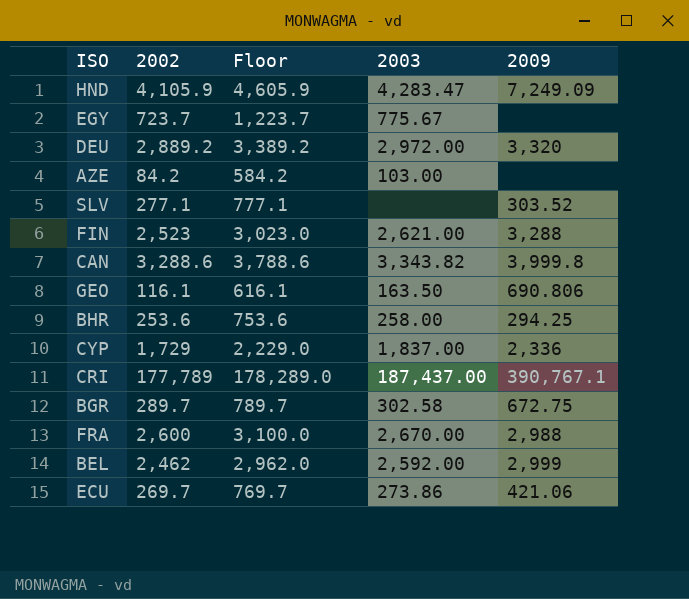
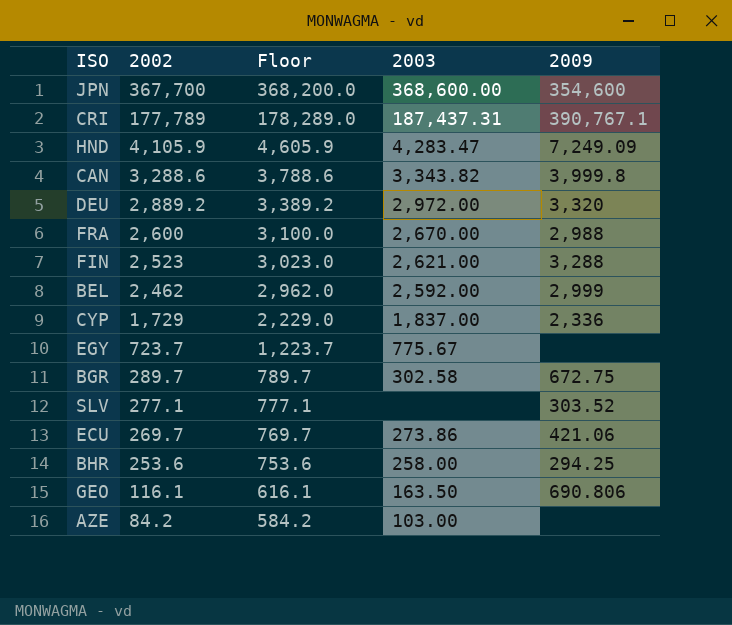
row order: none -> 2002 descending
row JPN: none -> 367,700 | 368,200.0 | 368,600.00 | 354,600
CRI | 2003: 187,437.00 -> 187,437.31

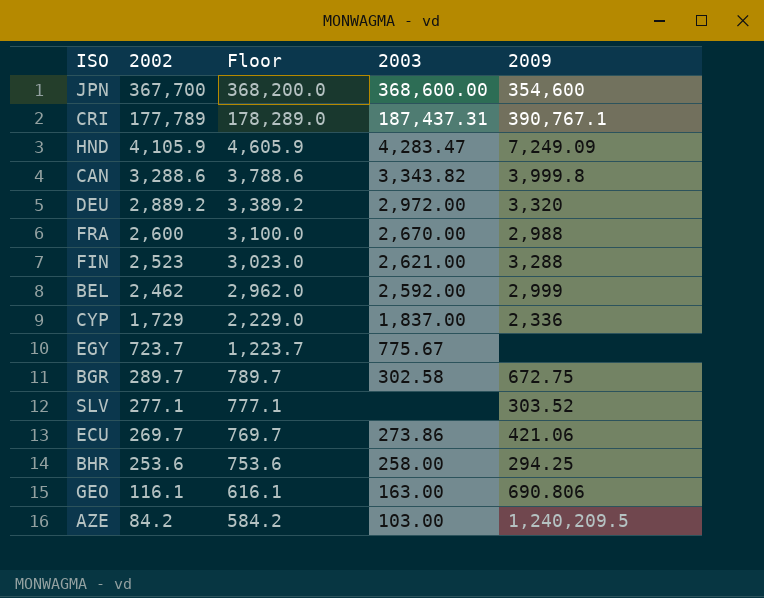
GEO | 2003: 163.50 -> 163.00
AZE | 2009: none -> 1,240,209.5

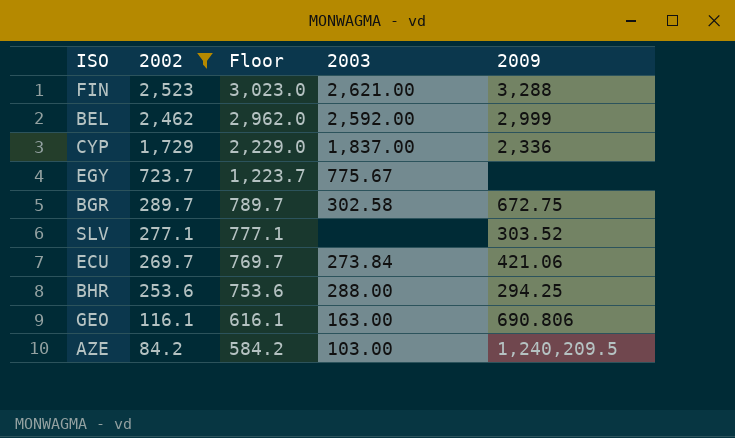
filter: none -> 2002 <= 2,523
ECU | 2003: 273.86 -> 273.84
BHR | 2003: 258.00 -> 288.00

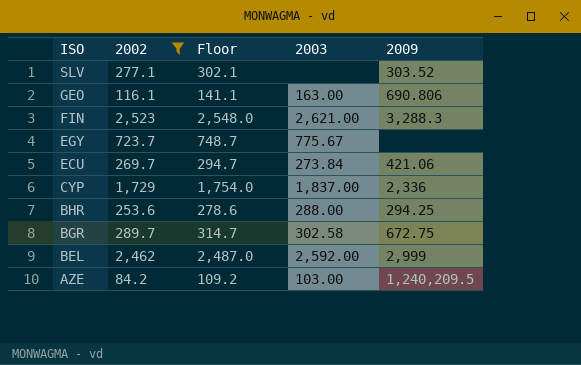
row order: 2002 descending -> ISO descending
column Floor | formula: [2002] + 500 -> [2002] + 25
FIN | 2009: 3,288 -> 3,288.3

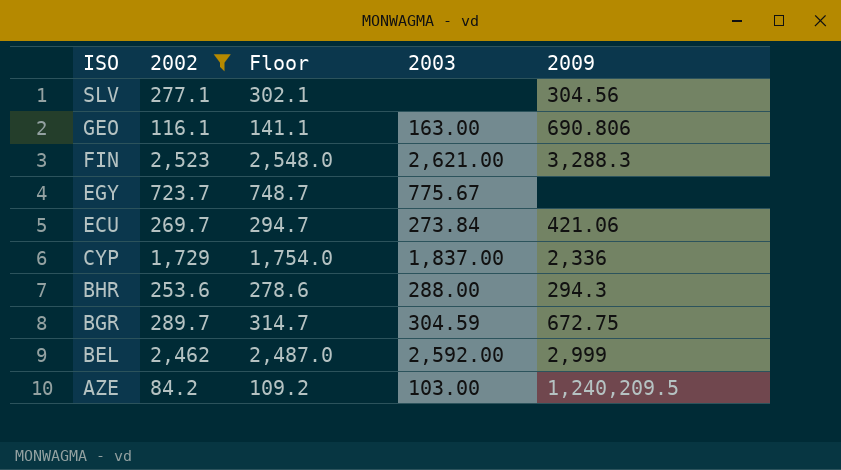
SLV | 2009: 303.52 -> 304.56
BHR | 2009: 294.25 -> 294.3
BGR | 2003: 302.58 -> 304.59

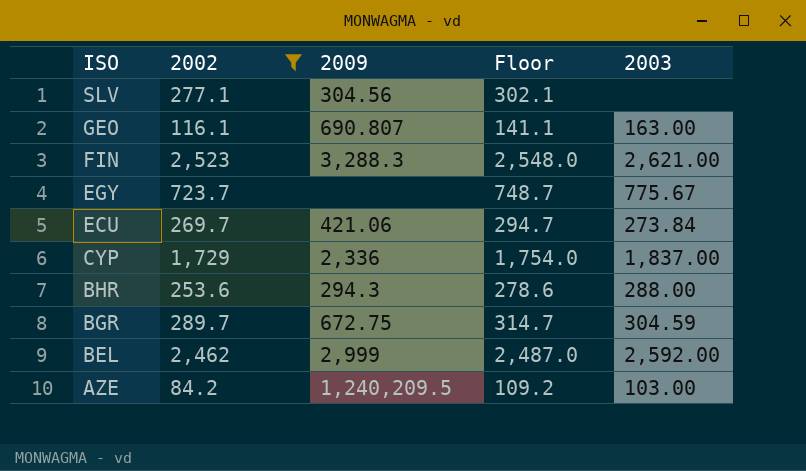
column 2009 | position: 5 -> 3
GEO | 2009: 690.806 -> 690.807

